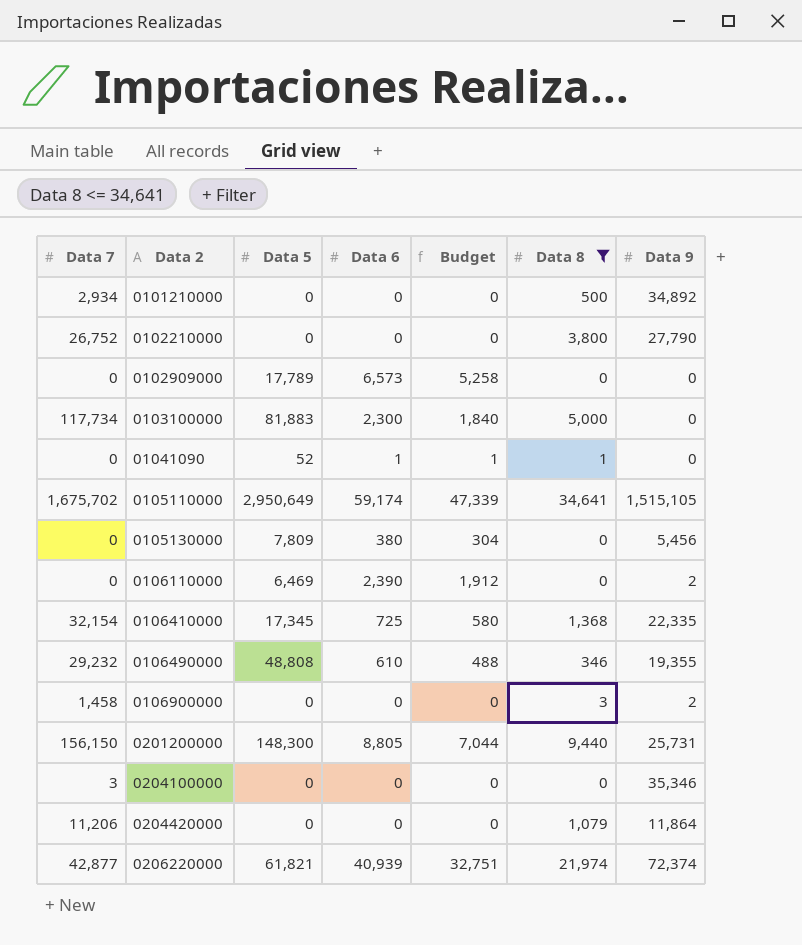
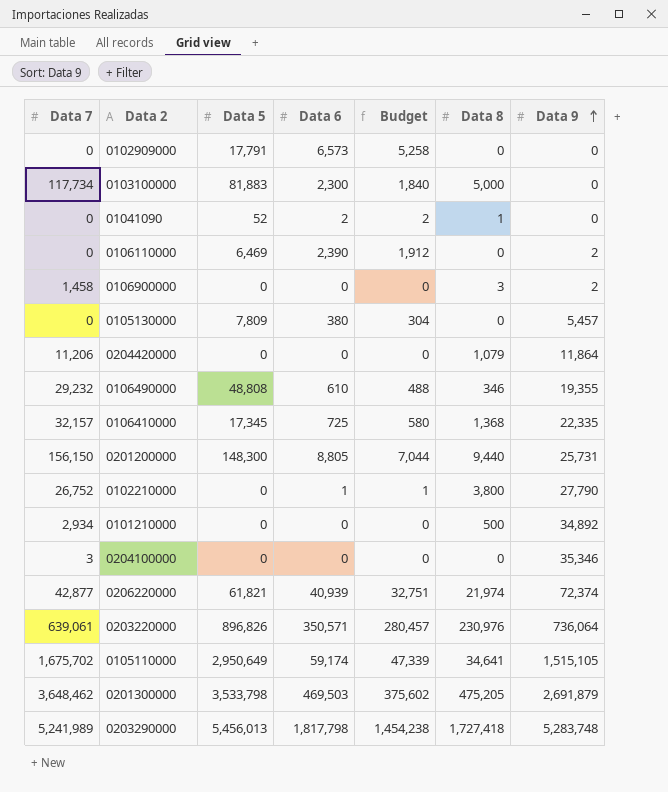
filter: Data 8 <= 34,641 -> none
row order: none -> Data 9 ascending
0102909000 | Data 5: 17,789 -> 17,791
01041090 | Data 6: 1 -> 2
01041090 | Budget: 1 -> 2
0105130000 | Data 9: 5,456 -> 5,457
0106410000 | Data 7: 32,154 -> 32,157
0102210000 | Data 6: 0 -> 1
0102210000 | Budget: 0 -> 1

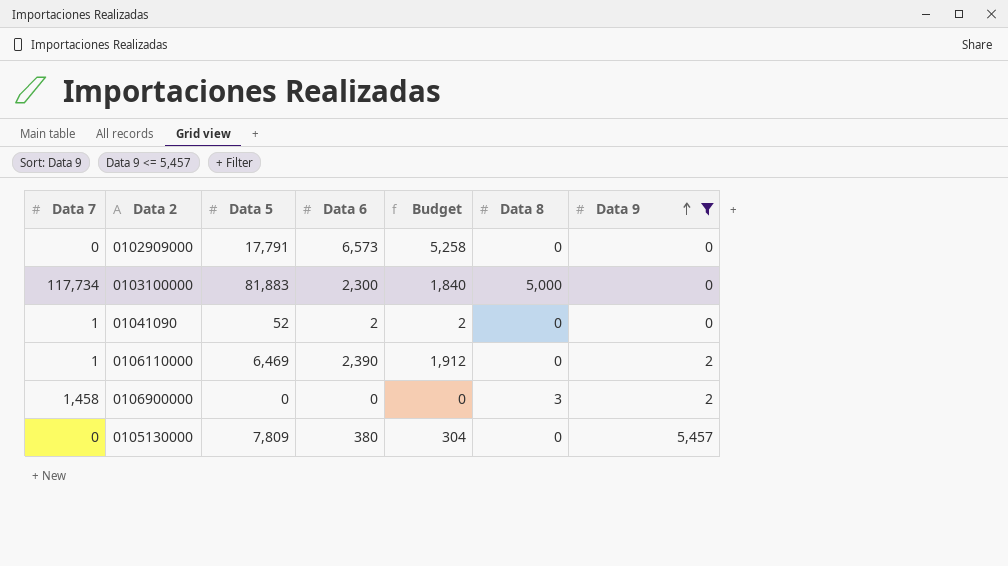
filter: none -> Data 9 <= 5,457
01041090 | Data 7: 0 -> 1
01041090 | Data 8: 1 -> 0
0106110000 | Data 7: 0 -> 1

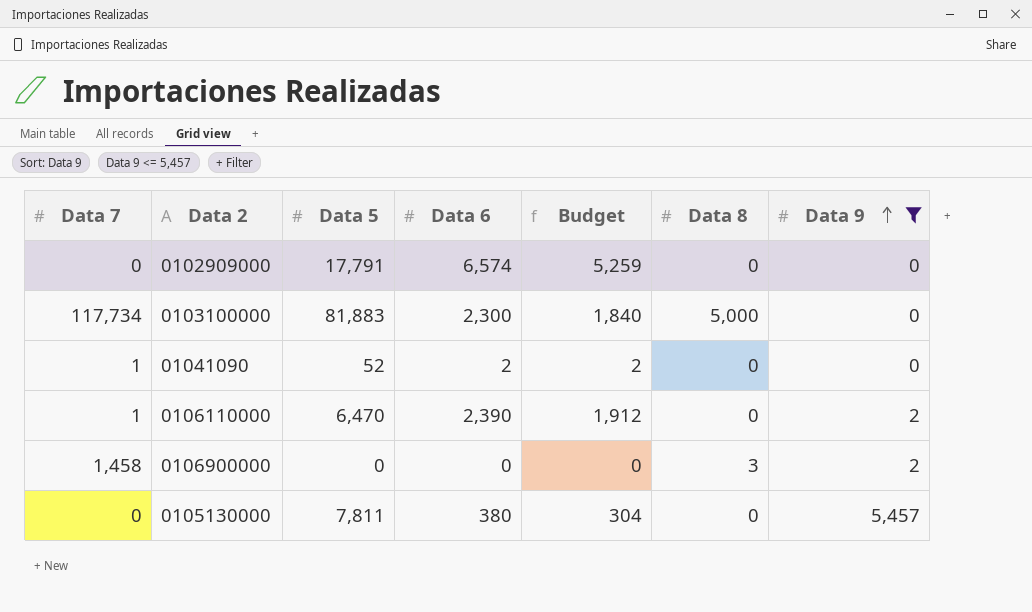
0102909000 | Data 6: 6,573 -> 6,574
0102909000 | Budget: 5,258 -> 5,259
0106110000 | Data 5: 6,469 -> 6,470
0105130000 | Data 5: 7,809 -> 7,811

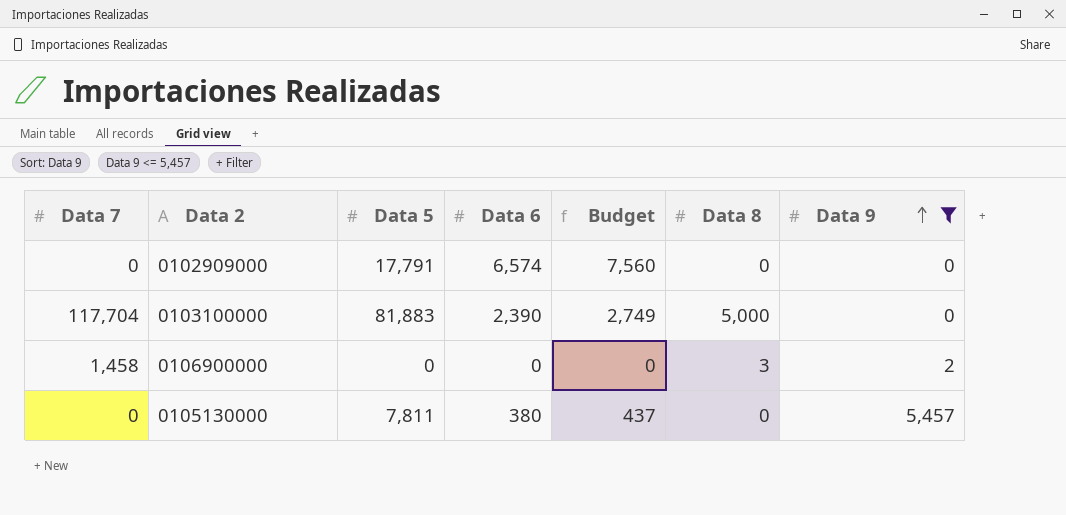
column Budget | formula: [Data 6] * 0.8 -> [Data 6] * 1.15
row 01041090: 1 | 52 | 2 | 2 | 0 | 0 -> none
row 0106110000: 1 | 6,470 | 2,390 | 1,912 | 0 | 2 -> none
0103100000 | Data 7: 117,734 -> 117,704
0103100000 | Data 6: 2,300 -> 2,390

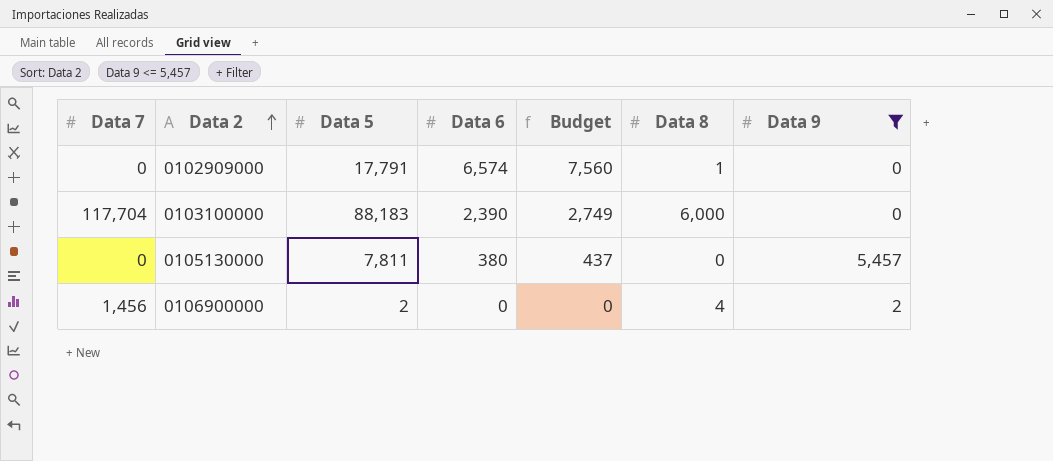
row order: Data 9 ascending -> Data 2 ascending
0102909000 | Data 8: 0 -> 1
0103100000 | Data 5: 81,883 -> 88,183
0103100000 | Data 8: 5,000 -> 6,000
0106900000 | Data 7: 1,458 -> 1,456
0106900000 | Data 5: 0 -> 2
0106900000 | Data 8: 3 -> 4

